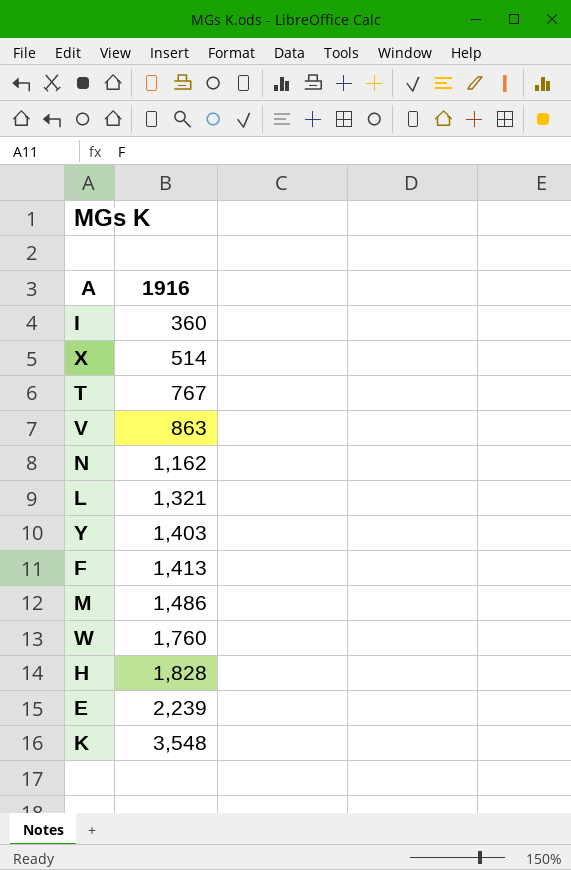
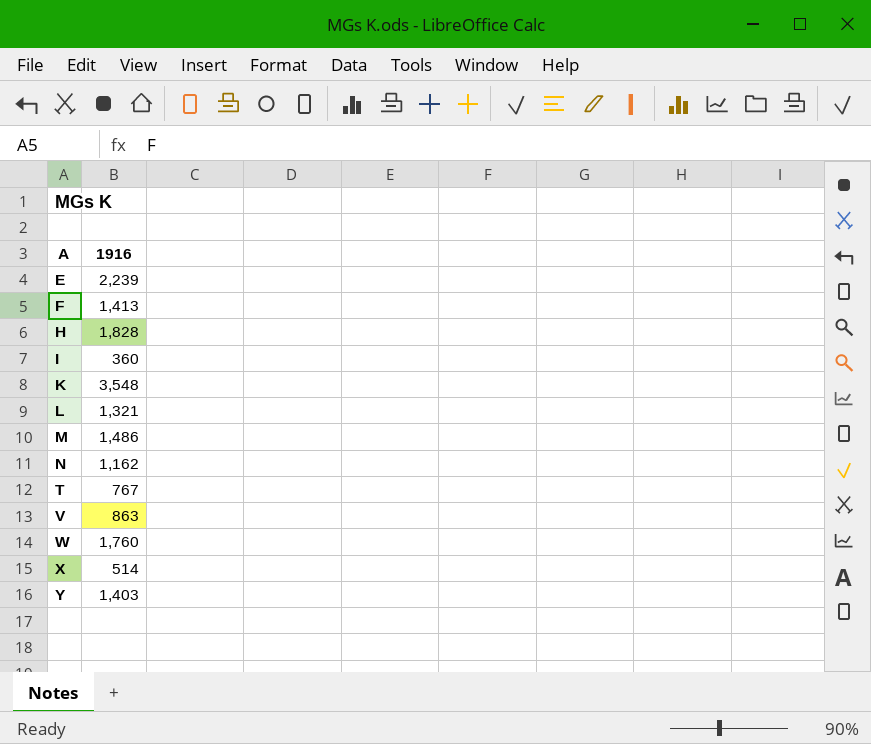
row order: 1916 ascending -> A ascending

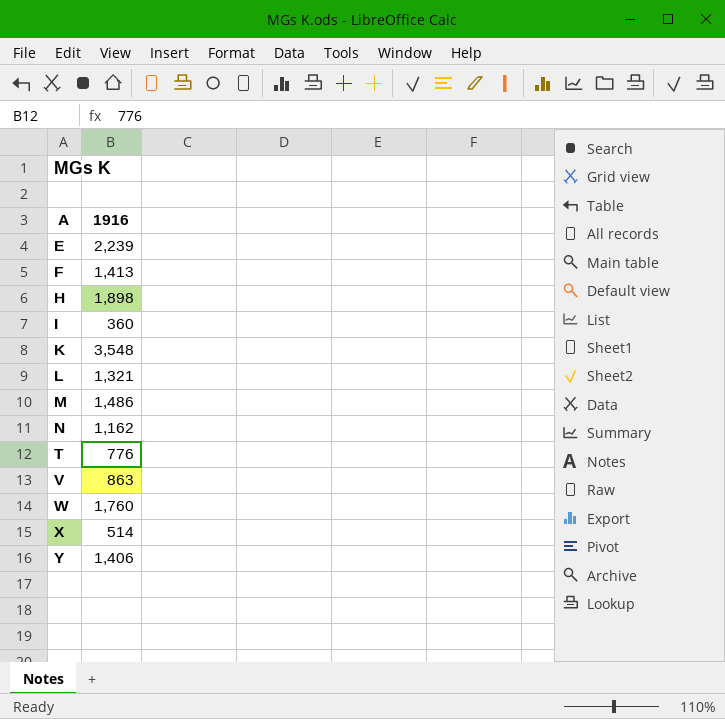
H | 1916: 1,828 -> 1,898
T | 1916: 767 -> 776
Y | 1916: 1,403 -> 1,406

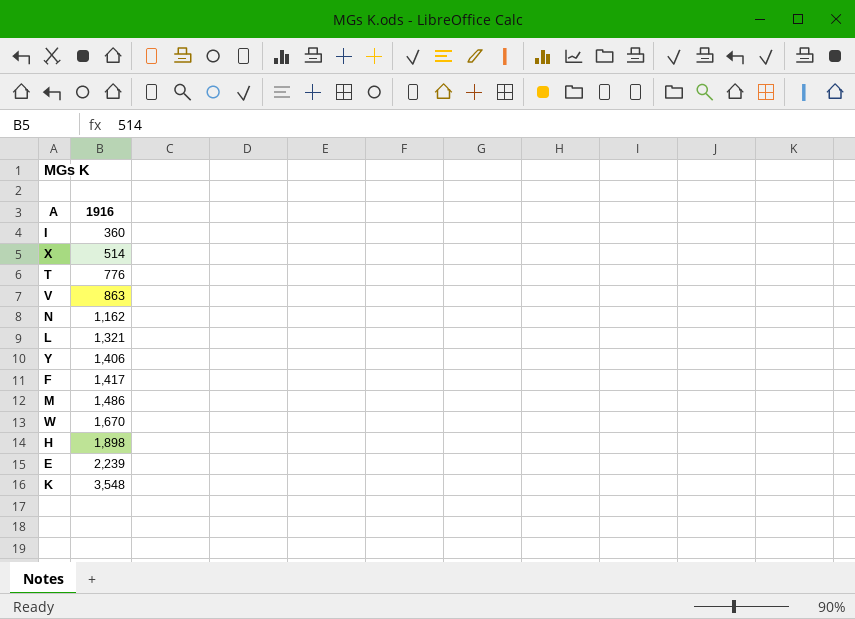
row order: A ascending -> 1916 ascending
F | 1916: 1,413 -> 1,417
W | 1916: 1,760 -> 1,670

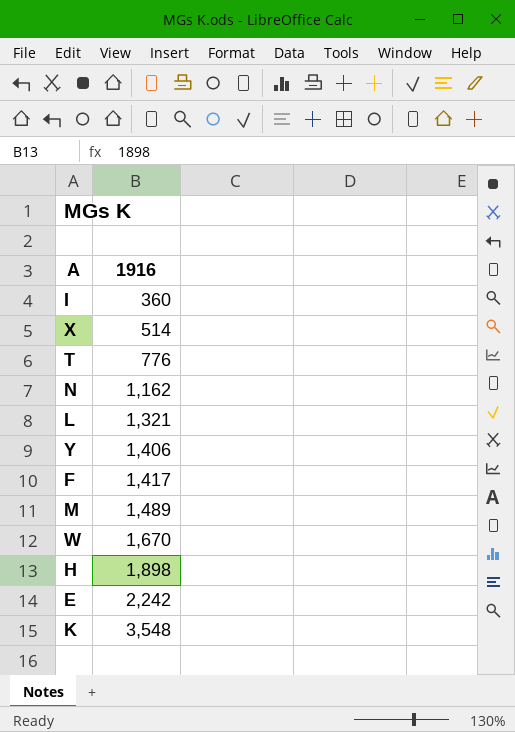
row V: 863 -> none
M | 1916: 1,486 -> 1,489
E | 1916: 2,239 -> 2,242

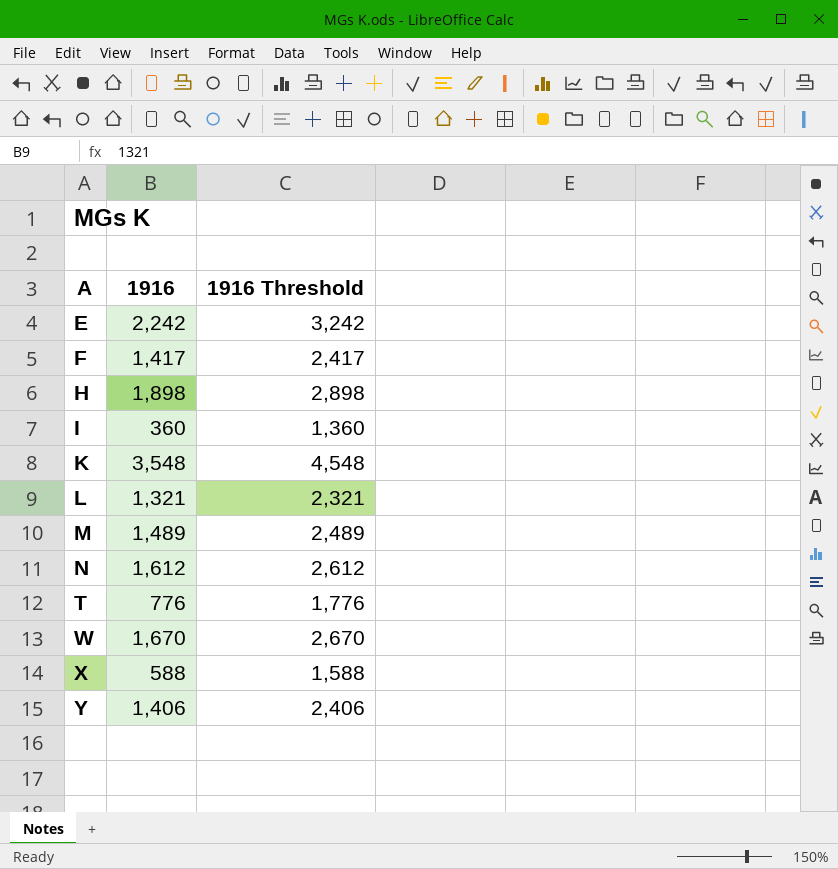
row order: 1916 ascending -> A ascending
column 1916 Threshold | formula: none -> [1916] + 1000
N | 1916: 1,162 -> 1,612
X | 1916: 514 -> 588

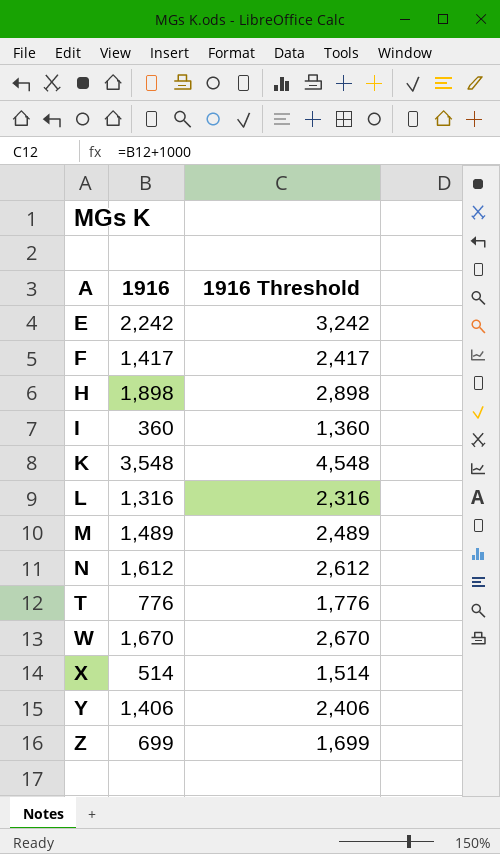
L | 1916: 1,321 -> 1,316
L | 1916 Threshold: 2,321 -> 2,316
X | 1916: 588 -> 514
X | 1916 Threshold: 1,588 -> 1,514
row Z: none -> 699 | 1,699

